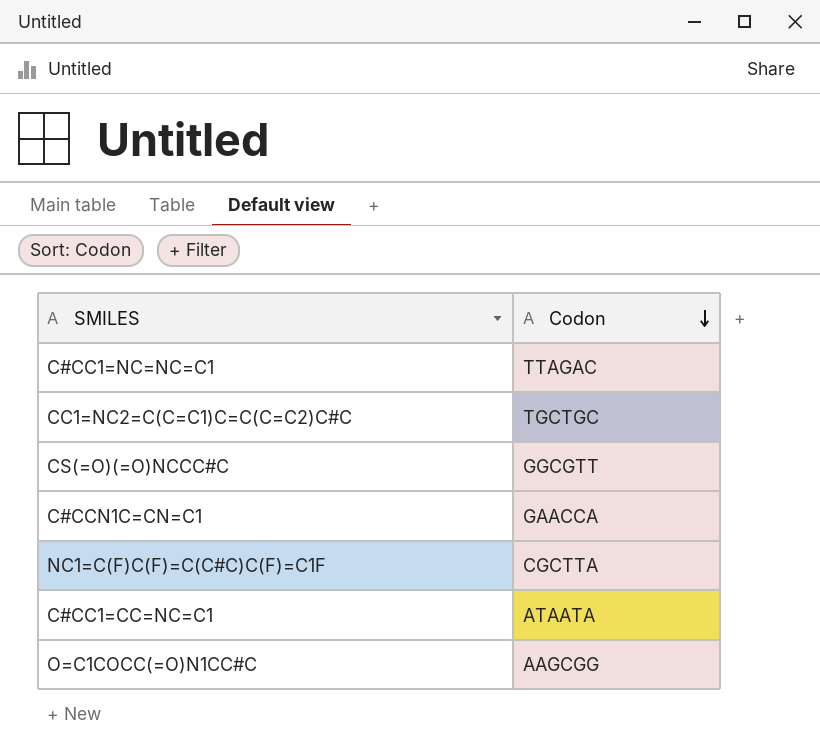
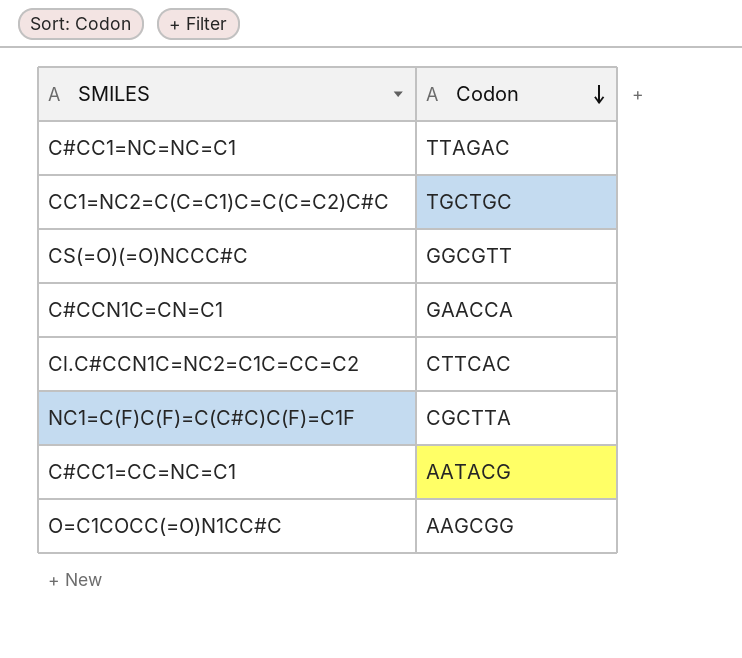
row Cl.C#CCN1C=NC2=C1C=CC=C2: none -> CTTCAC
C#CC1=CC=NC=C1 | Codon: ATAATA -> AATACG

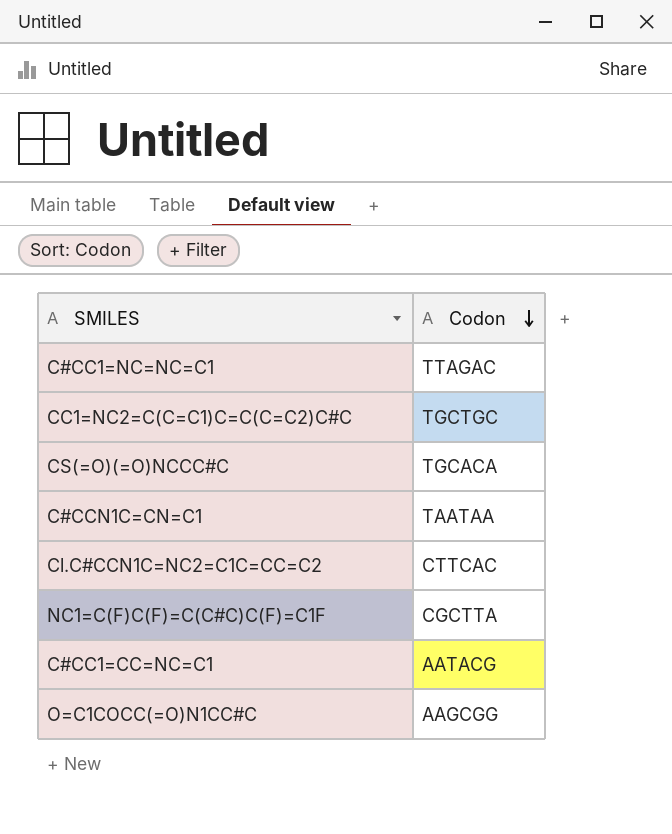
CS(=O)(=O)NCCC#C | Codon: GGCGTT -> TGCACA
C#CCN1C=CN=C1 | Codon: GAACCA -> TAATAA

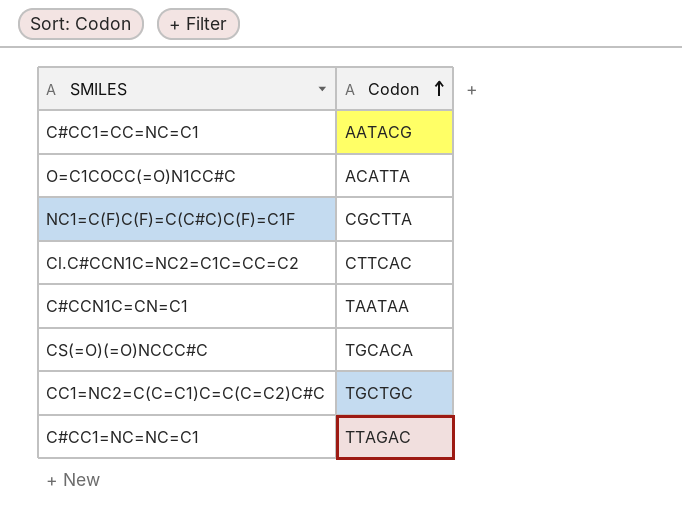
row order: Codon descending -> Codon ascending
O=C1COCC(=O)N1CC#C | Codon: AAGCGG -> ACATTA

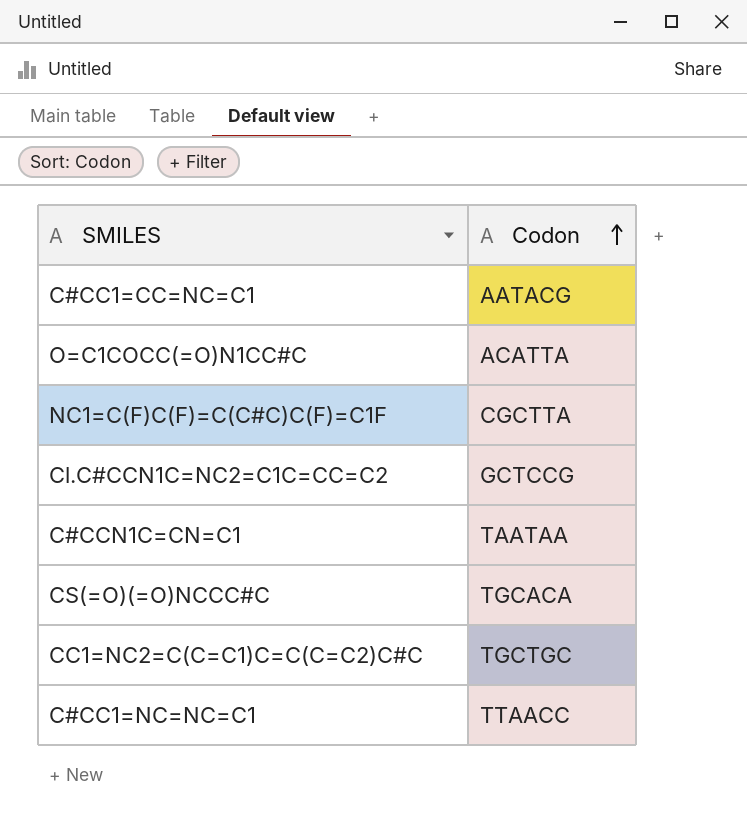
Cl.C#CCN1C=NC2=C1C=CC=C2 | Codon: CTTCAC -> GCTCCG
C#CC1=NC=NC=C1 | Codon: TTAGAC -> TTAACC

